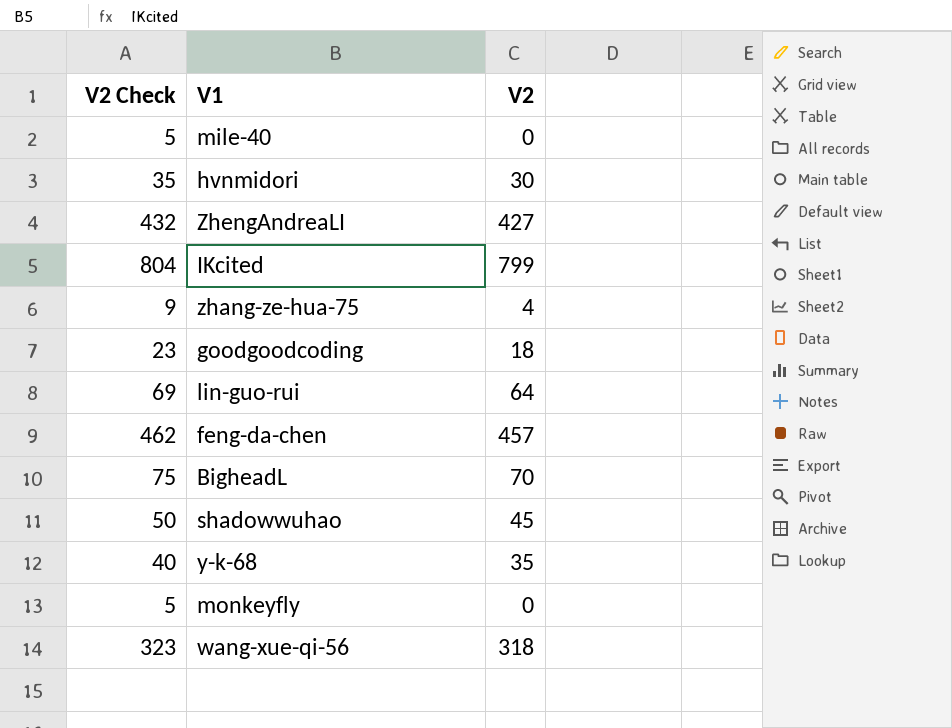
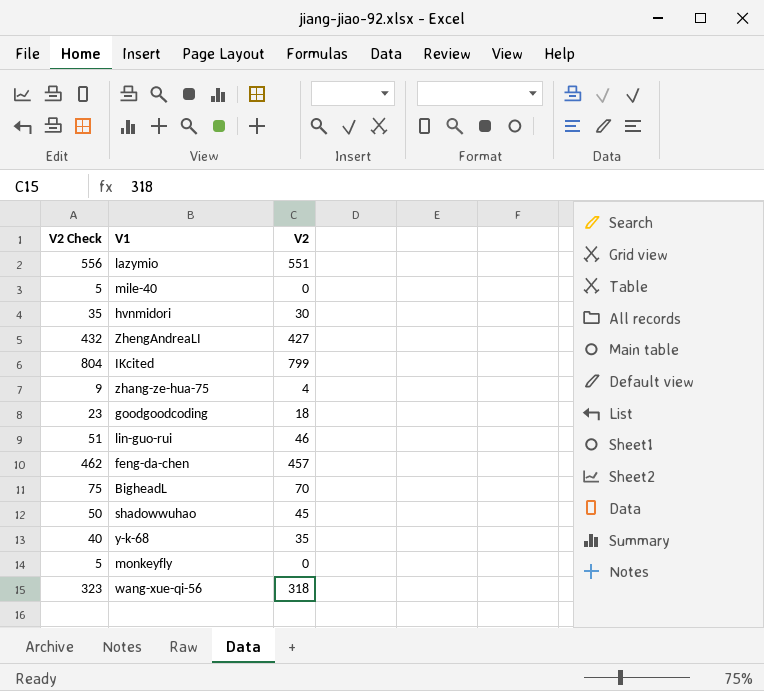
row lazymio: none -> 556 | 551
lin-guo-rui | V2 Check: 69 -> 51
lin-guo-rui | V2: 64 -> 46

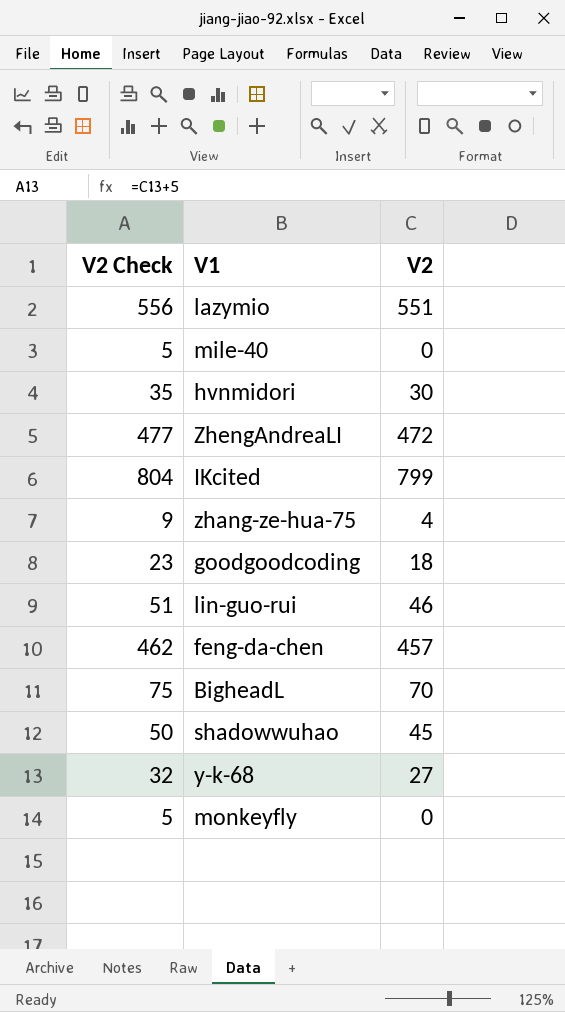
row wang-xue-qi-56: 323 | 318 -> none
ZhengAndreaLI | V2 Check: 432 -> 477
ZhengAndreaLI | V2: 427 -> 472
y-k-68 | V2 Check: 40 -> 32
y-k-68 | V2: 35 -> 27

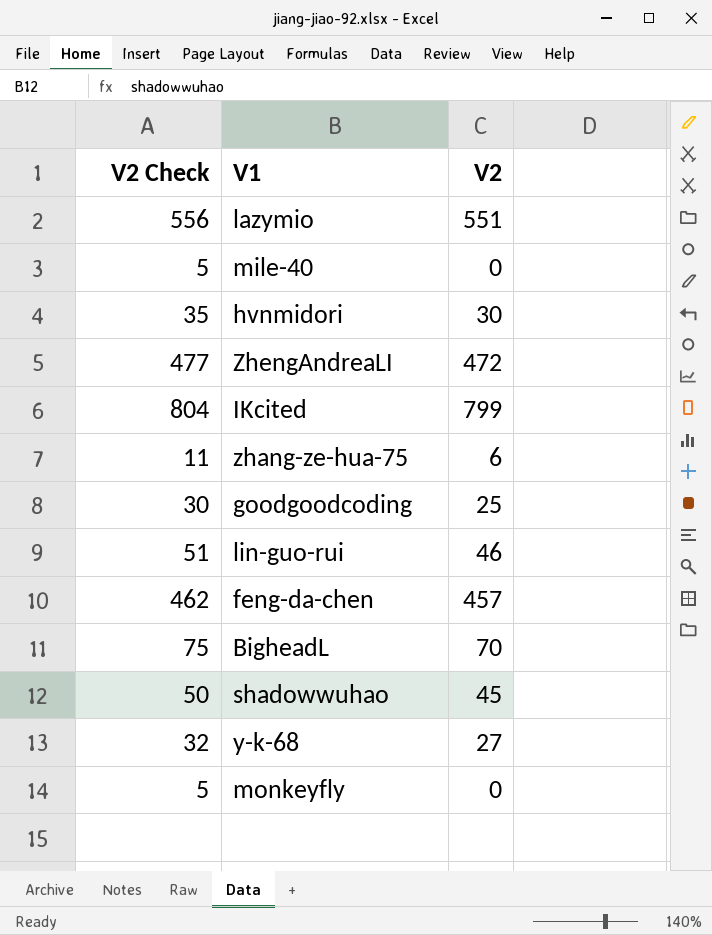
zhang-ze-hua-75 | V2 Check: 9 -> 11
zhang-ze-hua-75 | V2: 4 -> 6
goodgoodcoding | V2 Check: 23 -> 30
goodgoodcoding | V2: 18 -> 25

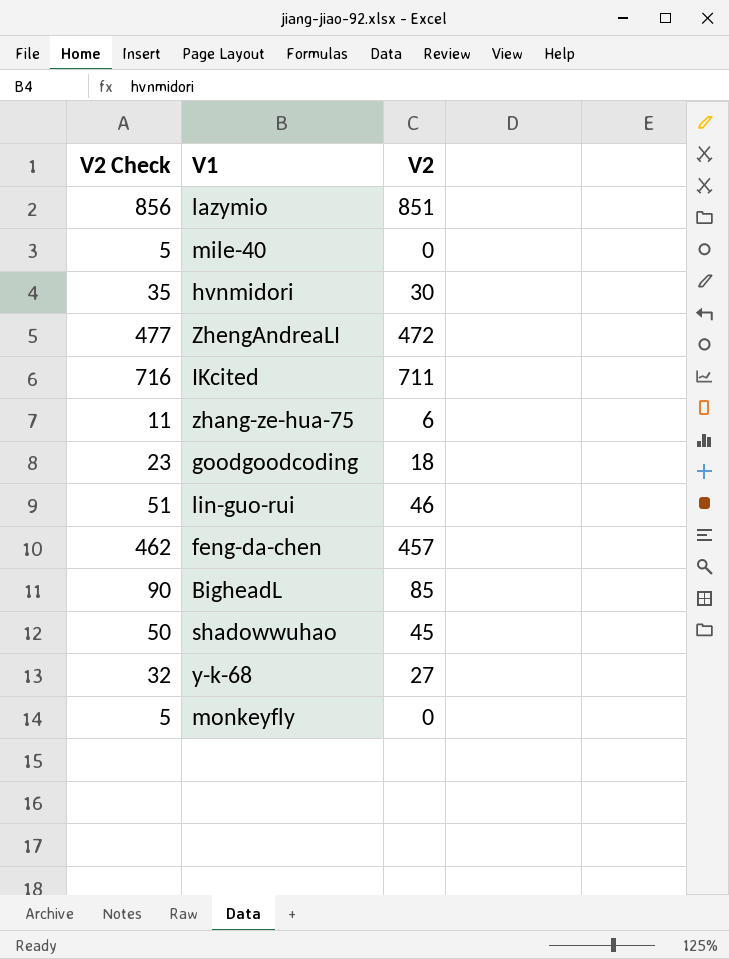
lazymio | V2 Check: 556 -> 856
lazymio | V2: 551 -> 851
IKcited | V2 Check: 804 -> 716
IKcited | V2: 799 -> 711
goodgoodcoding | V2 Check: 30 -> 23
goodgoodcoding | V2: 25 -> 18
BigheadL | V2 Check: 75 -> 90
BigheadL | V2: 70 -> 85

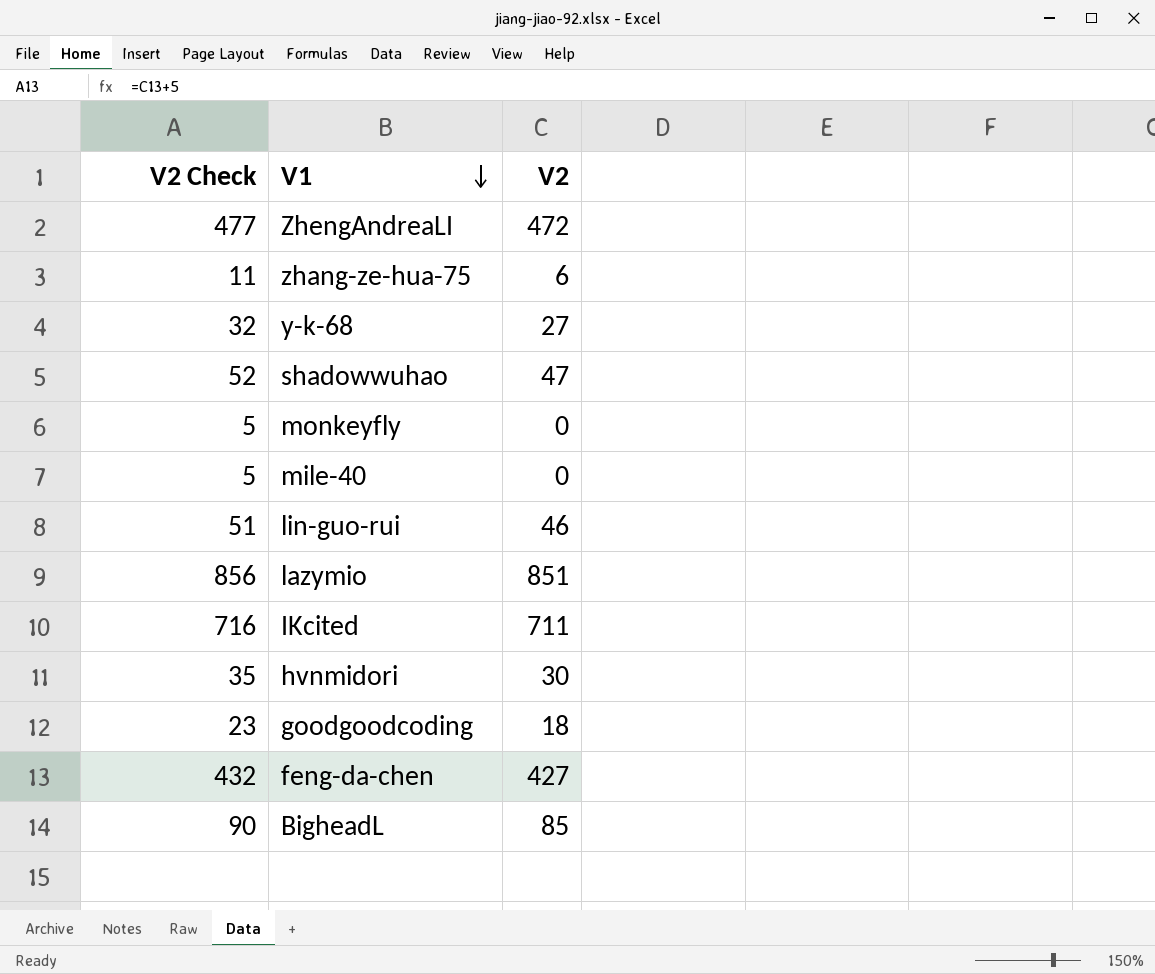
row order: none -> V1 descending
shadowwuhao | V2 Check: 50 -> 52
shadowwuhao | V2: 45 -> 47
feng-da-chen | V2 Check: 462 -> 432
feng-da-chen | V2: 457 -> 427

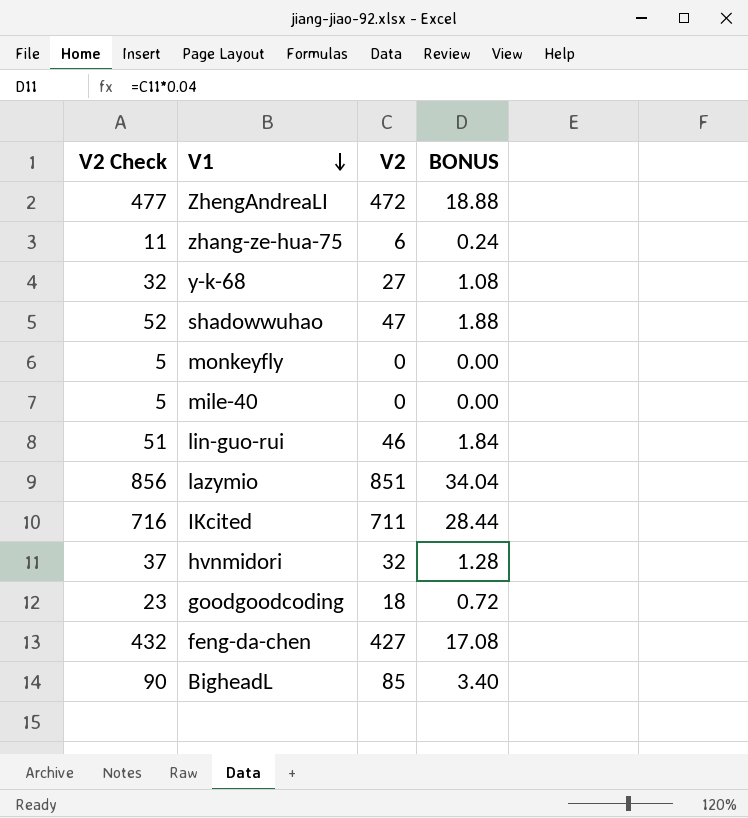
column BONUS | formula: none -> [V2] * 0.04
hvnmidori | V2 Check: 35 -> 37
hvnmidori | V2: 30 -> 32

